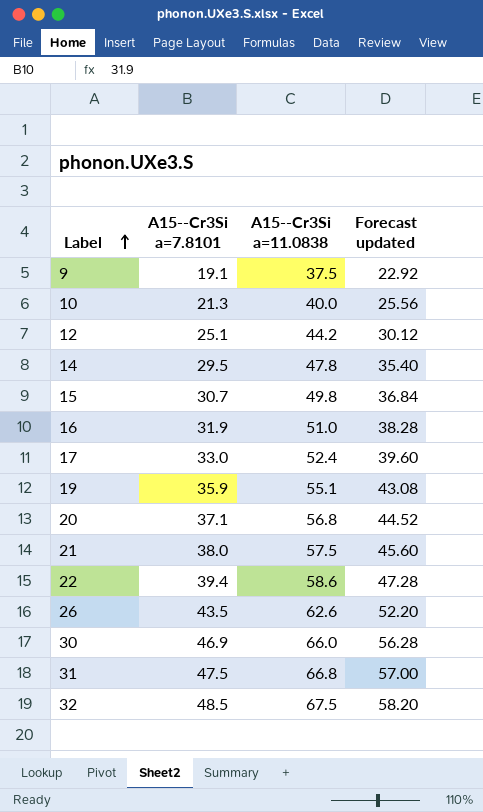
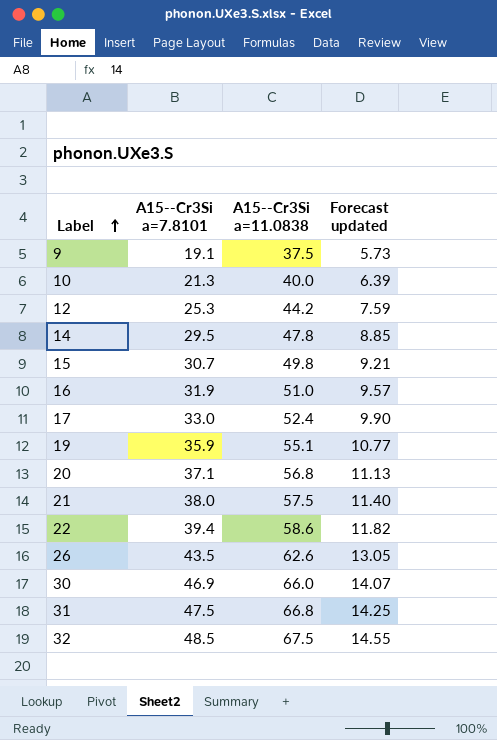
column Forecast updated | formula: [A15--Cr3Si a=7.8101] * 1.2 -> [A15--Cr3Si a=7.8101] * 0.3
12 | A15--Cr3Si a=7.8101: 25.1 -> 25.3

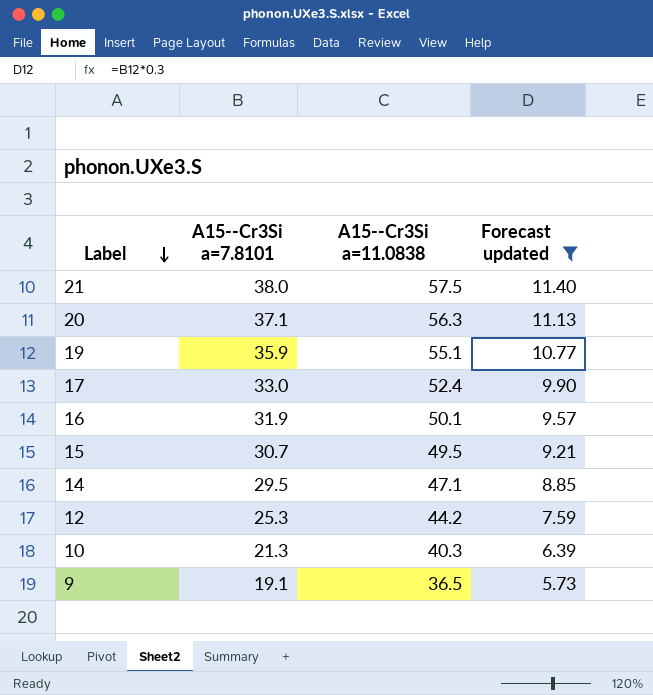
filter: none -> Forecast updated <= 11.40
row order: Label ascending -> Label descending
20 | A15--Cr3Si a=11.0838: 56.8 -> 56.3
16 | A15--Cr3Si a=11.0838: 51.0 -> 50.1
15 | A15--Cr3Si a=11.0838: 49.8 -> 49.5
14 | A15--Cr3Si a=11.0838: 47.8 -> 47.1
10 | A15--Cr3Si a=11.0838: 40.0 -> 40.3
9 | A15--Cr3Si a=11.0838: 37.5 -> 36.5

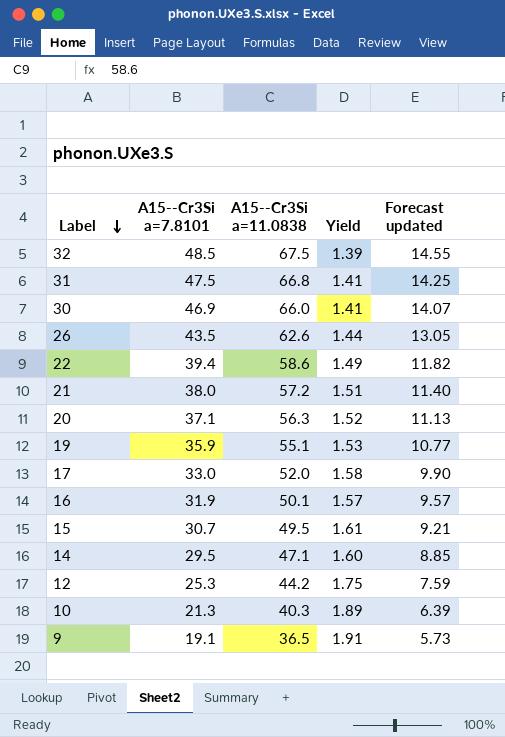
filter: Forecast updated <= 11.40 -> none
column Yield | formula: none -> [A15--Cr3Si a=11.0838] / [A15--Cr3Si a=7.8101]
21 | A15--Cr3Si a=11.0838: 57.5 -> 57.2
17 | A15--Cr3Si a=11.0838: 52.4 -> 52.0

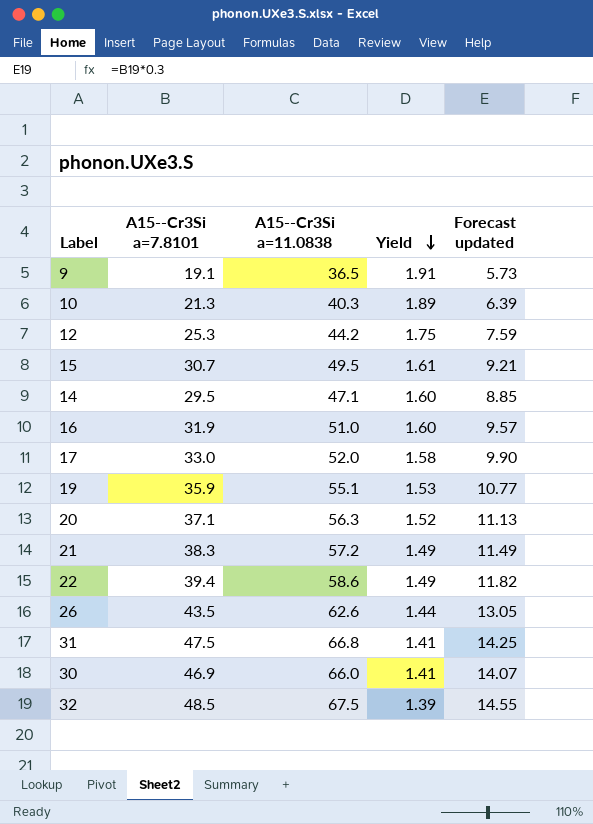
row order: Label descending -> Yield descending
16 | A15--Cr3Si a=11.0838: 50.1 -> 51.0
16 | Yield: 1.57 -> 1.60
21 | A15--Cr3Si a=7.8101: 38.0 -> 38.3
21 | Yield: 1.51 -> 1.49
21 | Forecast updated: 11.40 -> 11.49

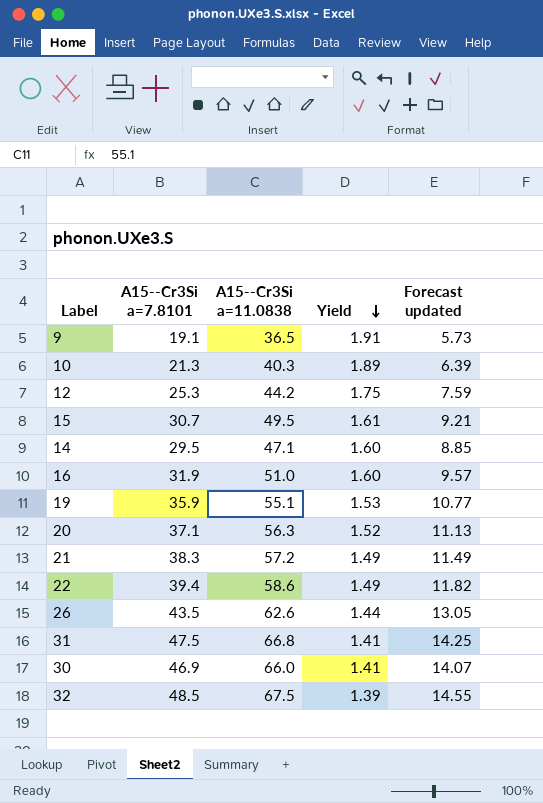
row 17: 33.0 | 52.0 | 1.58 | 9.90 -> none

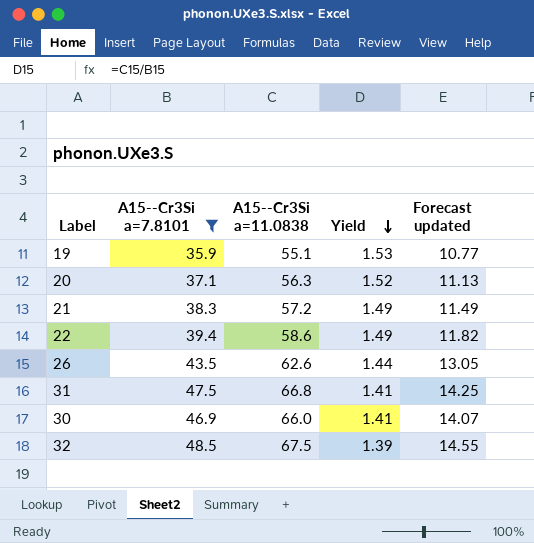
filter: none -> A15--Cr3Si a=7.8101 >= 35.9

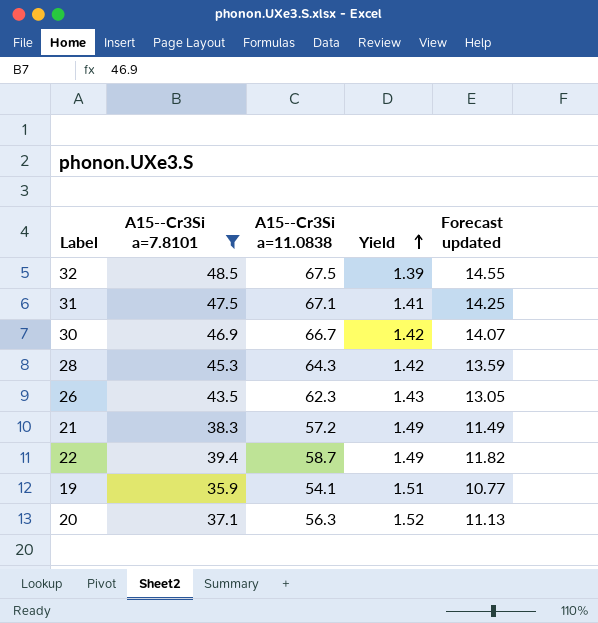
row order: Yield descending -> Yield ascending
31 | A15--Cr3Si a=11.0838: 66.8 -> 67.1
30 | A15--Cr3Si a=11.0838: 66.0 -> 66.7
30 | Yield: 1.41 -> 1.42
row 28: none -> 45.3 | 64.3 | 1.42 | 13.59
26 | A15--Cr3Si a=11.0838: 62.6 -> 62.3
26 | Yield: 1.44 -> 1.43
22 | A15--Cr3Si a=11.0838: 58.6 -> 58.7
19 | A15--Cr3Si a=11.0838: 55.1 -> 54.1
19 | Yield: 1.53 -> 1.51

